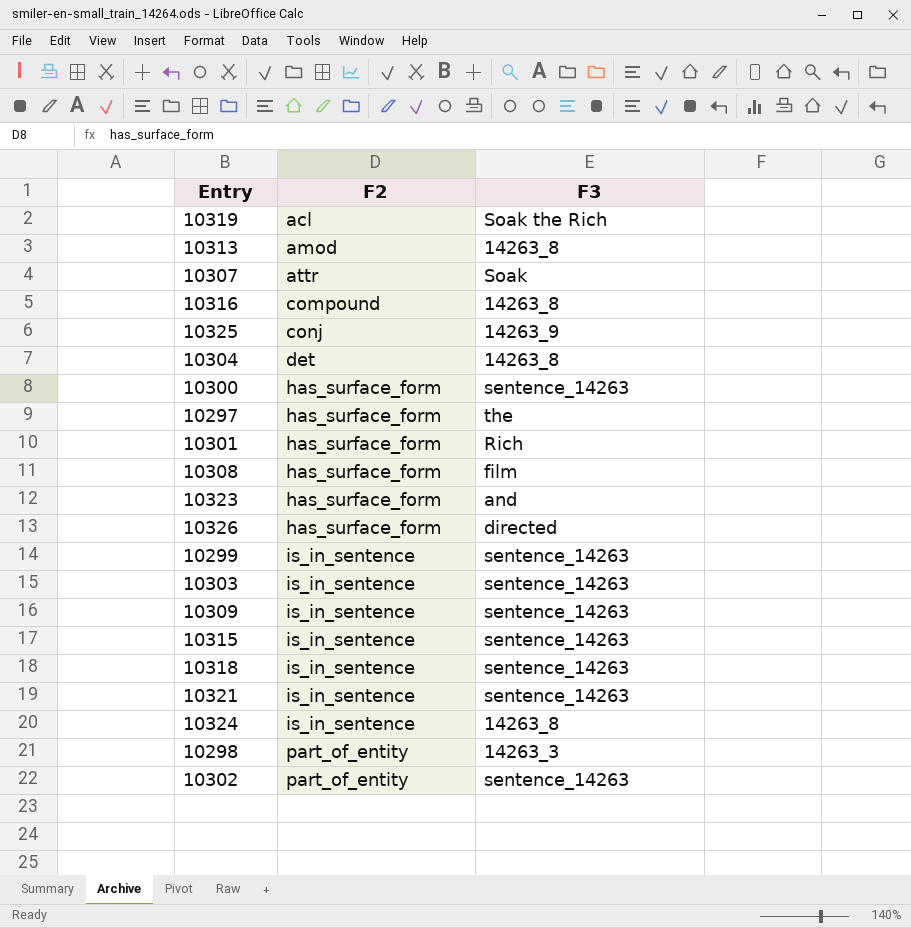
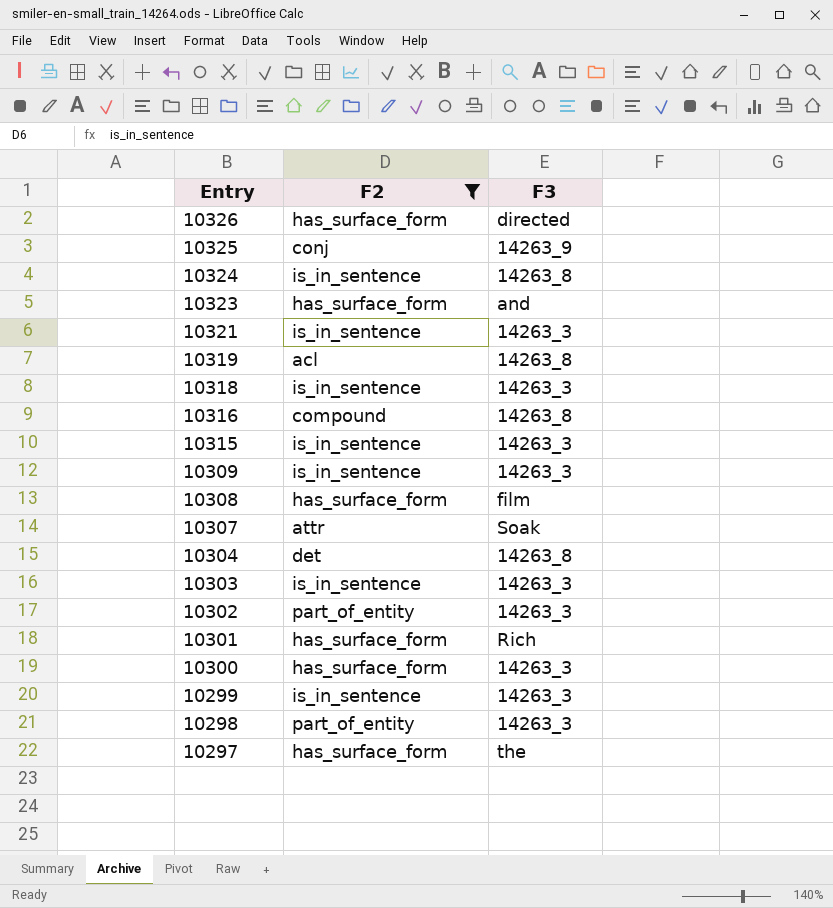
filter: none -> F2 != amod
row order: F2 ascending -> Entry descending
10321 | F3: sentence_14263 -> 14263_3
10319 | F3: Soak the Rich -> 14263_8
10318 | F3: sentence_14263 -> 14263_3
10315 | F3: sentence_14263 -> 14263_3
10309 | F3: sentence_14263 -> 14263_3
10303 | F3: sentence_14263 -> 14263_3
10302 | F3: sentence_14263 -> 14263_3
10300 | F3: sentence_14263 -> 14263_3
10299 | F3: sentence_14263 -> 14263_3

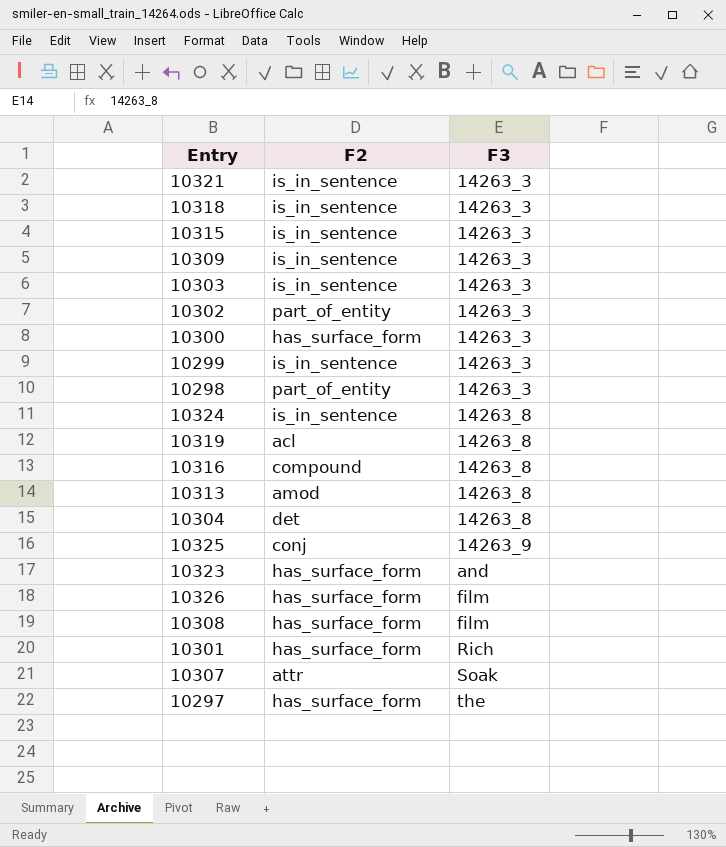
filter: F2 != amod -> none
row order: Entry descending -> F3 ascending
10326 | F3: directed -> film

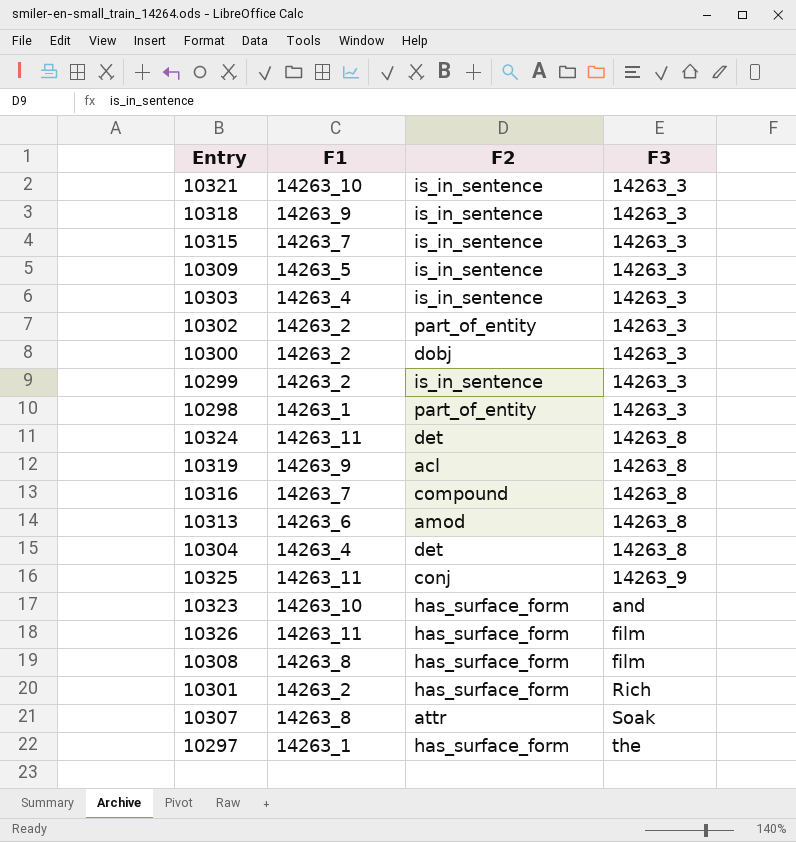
column F1 | position: none -> 2
10300 | F2: has_surface_form -> dobj
10324 | F2: is_in_sentence -> det

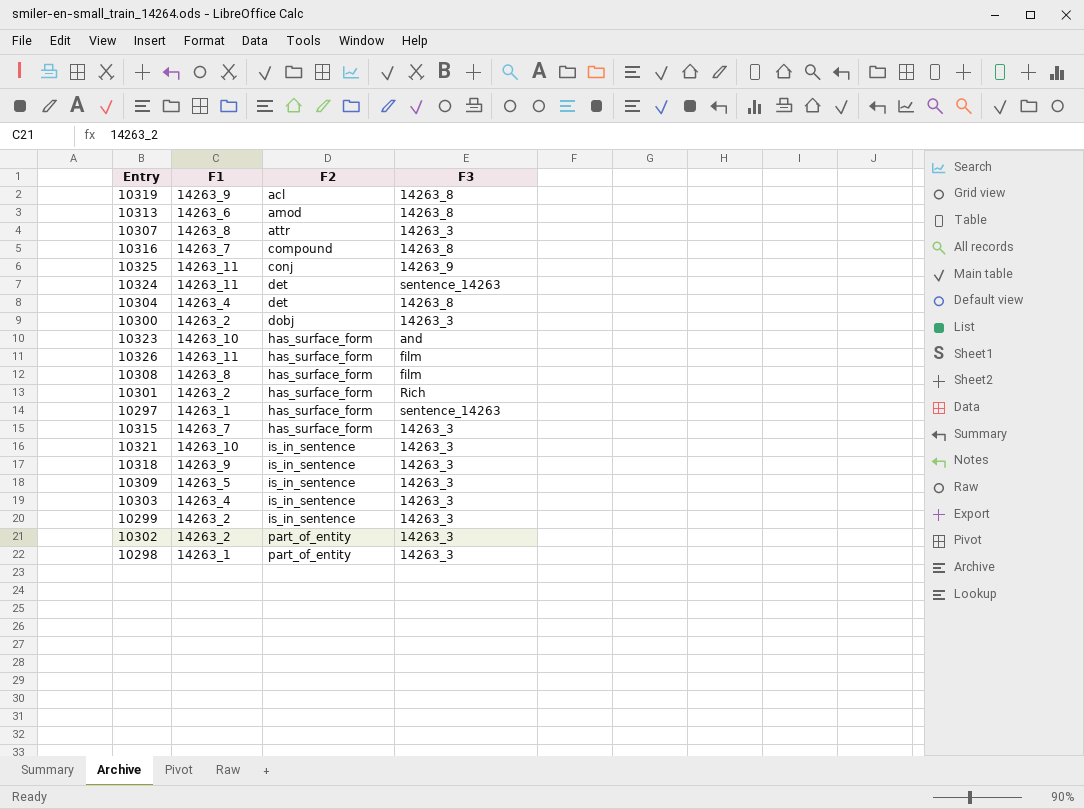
row order: F3 ascending -> F2 ascending
10307 | F3: Soak -> 14263_3
10324 | F3: 14263_8 -> sentence_14263
10297 | F3: the -> sentence_14263
10315 | F2: is_in_sentence -> has_surface_form

